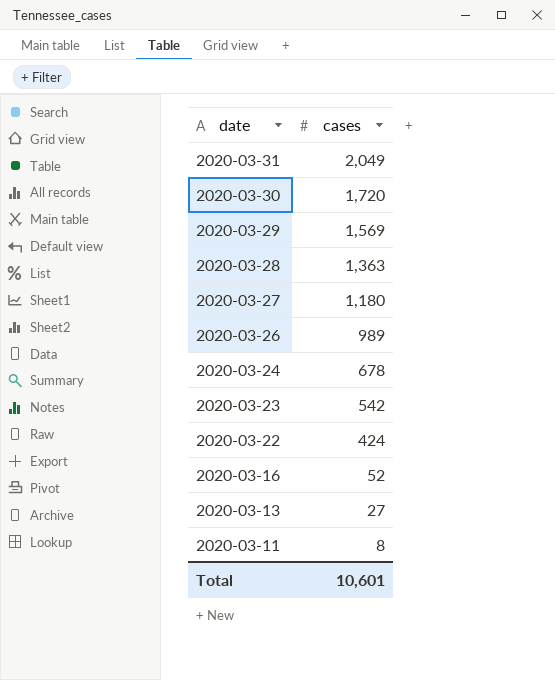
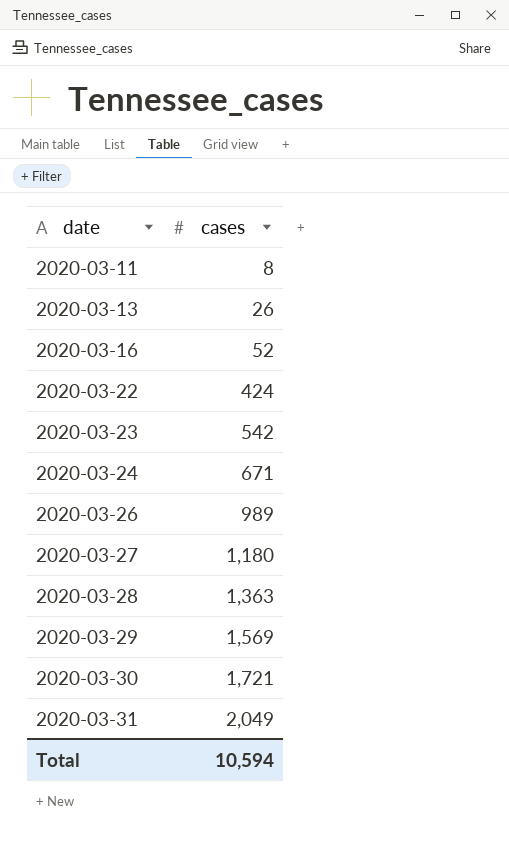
row order: date descending -> date ascending
2020-03-13 | cases: 27 -> 26
2020-03-24 | cases: 678 -> 671
2020-03-30 | cases: 1,720 -> 1,721
Total | cases: 10,601 -> 10,594

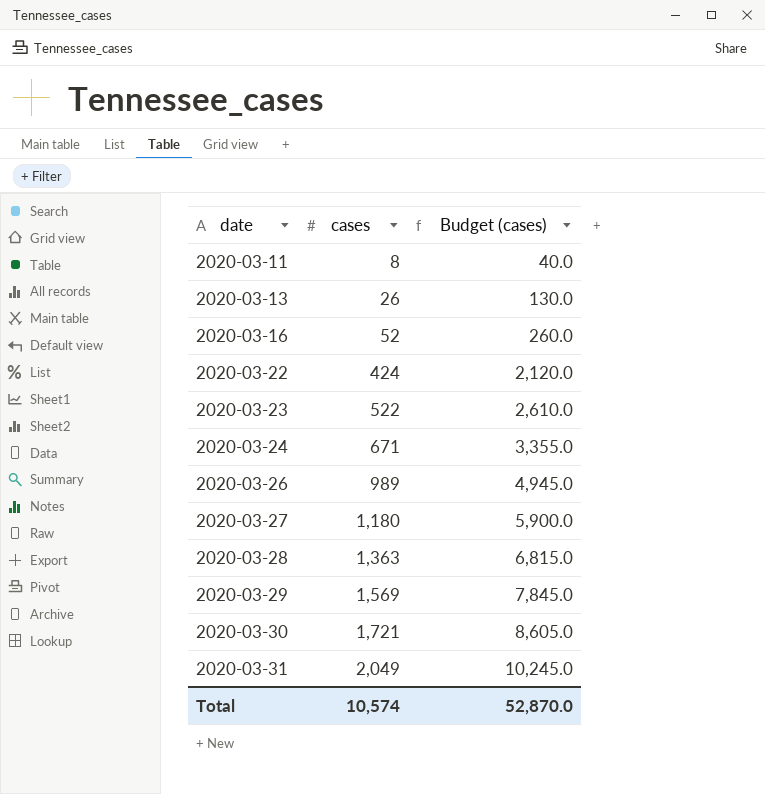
column Budget (cases) | formula: none -> [cases] * 5
2020-03-23 | cases: 542 -> 522
Total | cases: 10,594 -> 10,574

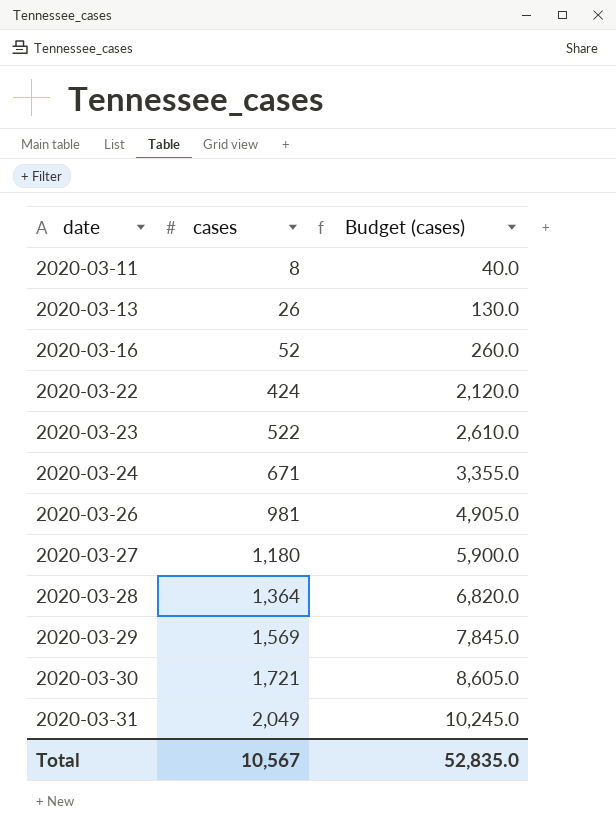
2020-03-26 | cases: 989 -> 981
2020-03-26 | Budget (cases): 4,945.0 -> 4,905.0
2020-03-28 | cases: 1,363 -> 1,364
2020-03-28 | Budget (cases): 6,815.0 -> 6,820.0
Total | cases: 10,574 -> 10,567
Total | Budget (cases): 52,870.0 -> 52,835.0

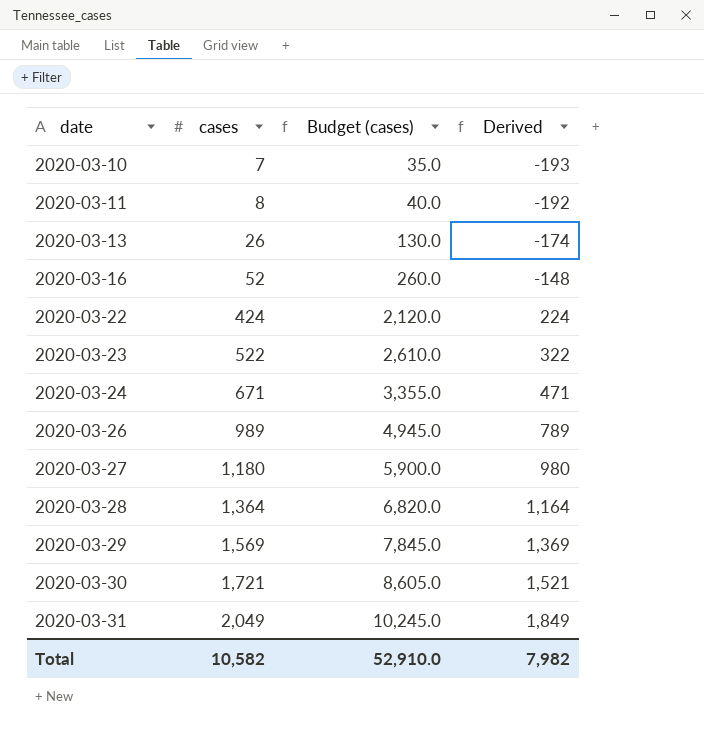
column Derived | formula: none -> [cases] - 200
row 2020-03-10: none -> 7 | 35.0 | -193
2020-03-26 | cases: 981 -> 989
2020-03-26 | Budget (cases): 4,905.0 -> 4,945.0
Total | cases: 10,567 -> 10,582
Total | Budget (cases): 52,835.0 -> 52,910.0

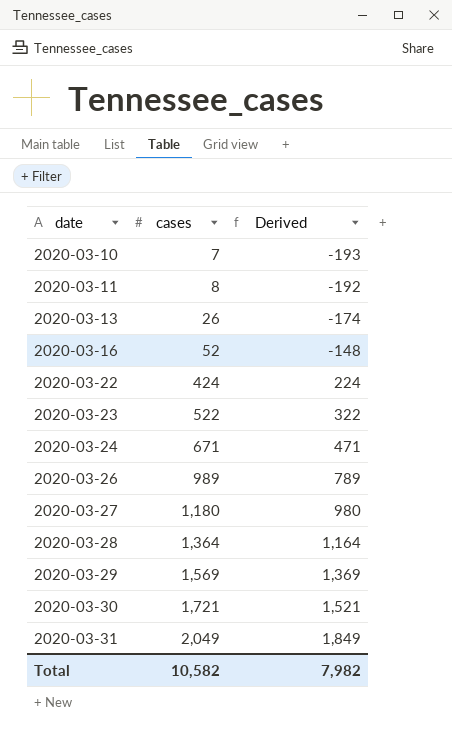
column Budget (cases) | formula: [cases] * 5 -> none

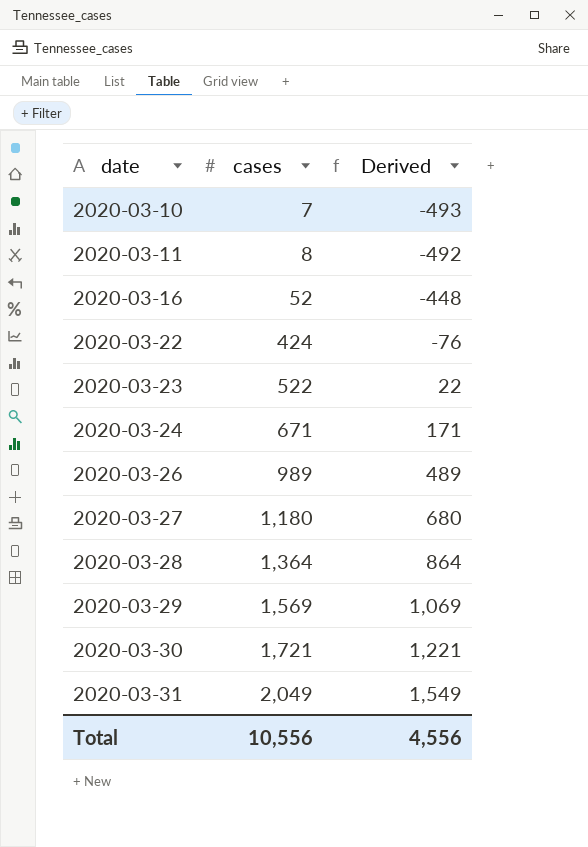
column Derived | formula: [cases] - 200 -> [cases] - 500
row 2020-03-13: 26 | -174 -> none
Total | cases: 10,582 -> 10,556
Total | Derived: 7,982 -> 4,556

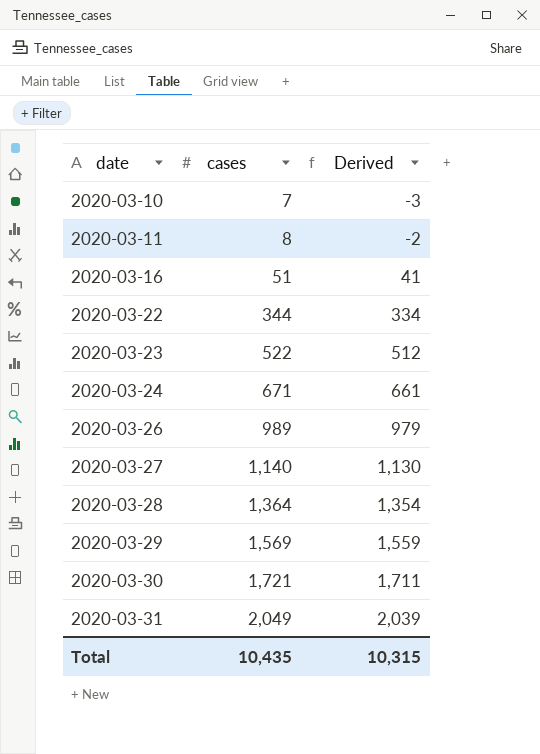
column Derived | formula: [cases] - 500 -> [cases] - 10
2020-03-16 | cases: 52 -> 51
2020-03-22 | cases: 424 -> 344
2020-03-27 | cases: 1,180 -> 1,140
Total | cases: 10,556 -> 10,435
Total | Derived: 4,556 -> 10,315

